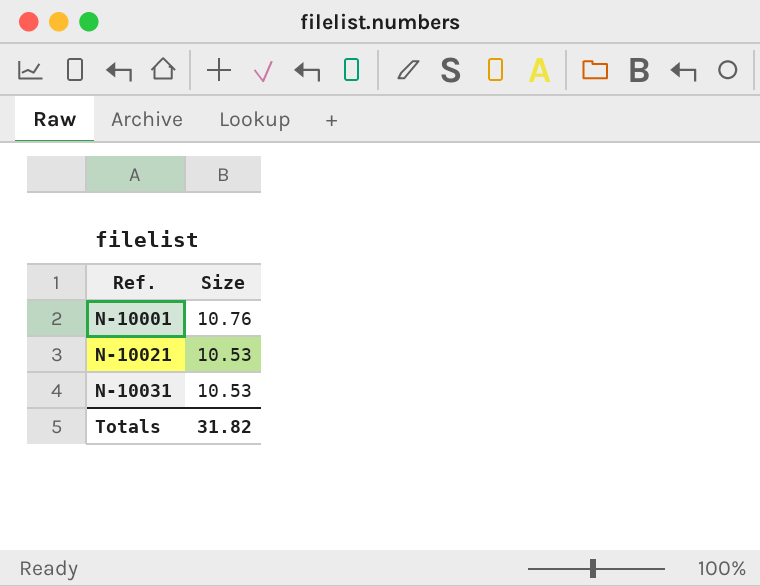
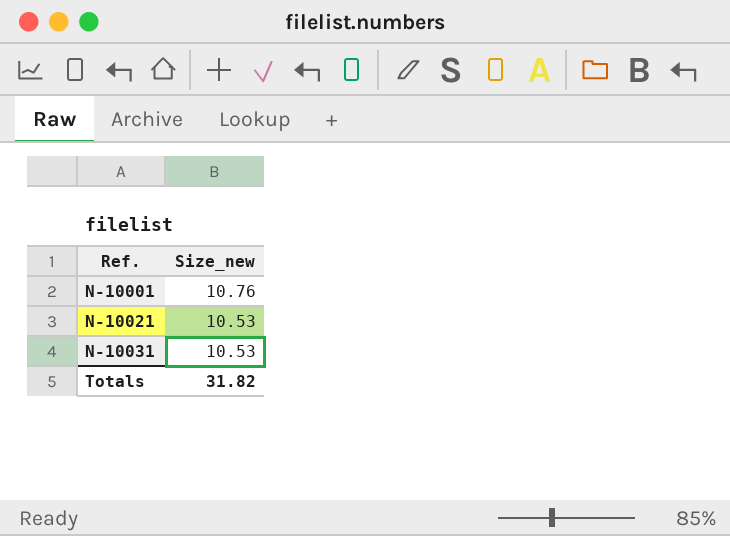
column name: Size -> Size_new

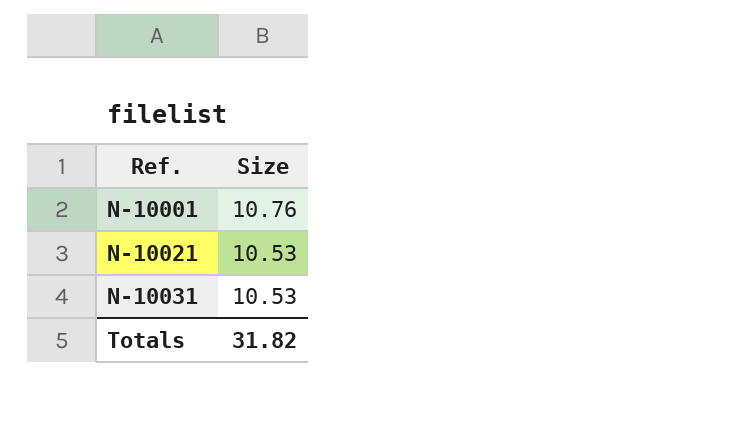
column name: Size_new -> Size

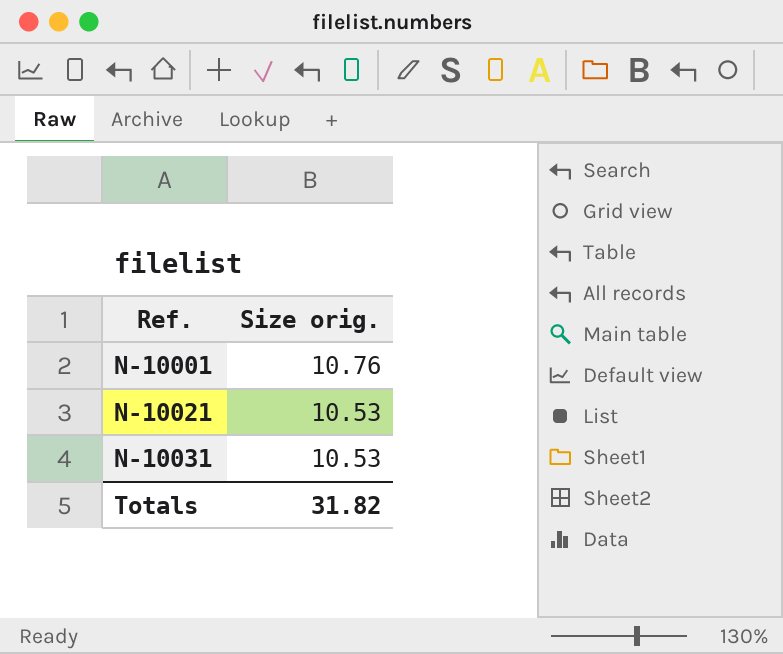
column name: Size -> Size orig.

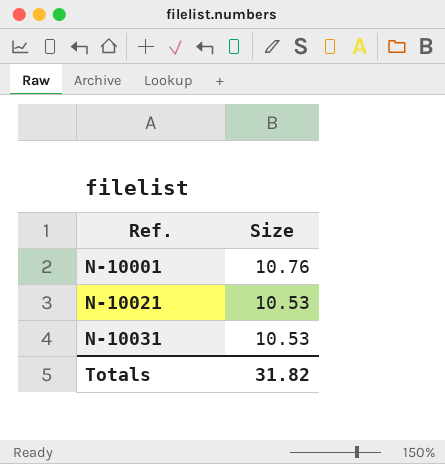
column name: Size orig. -> Size

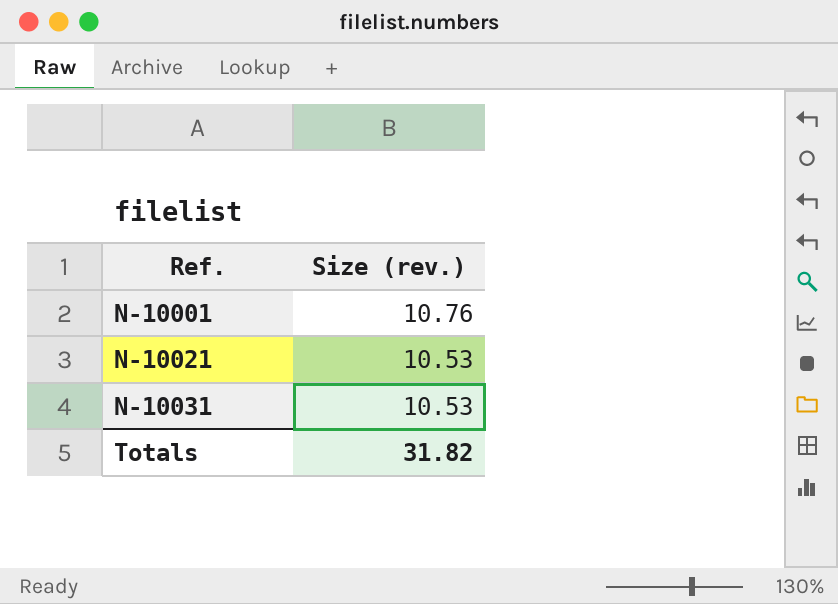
column name: Size -> Size (rev.)

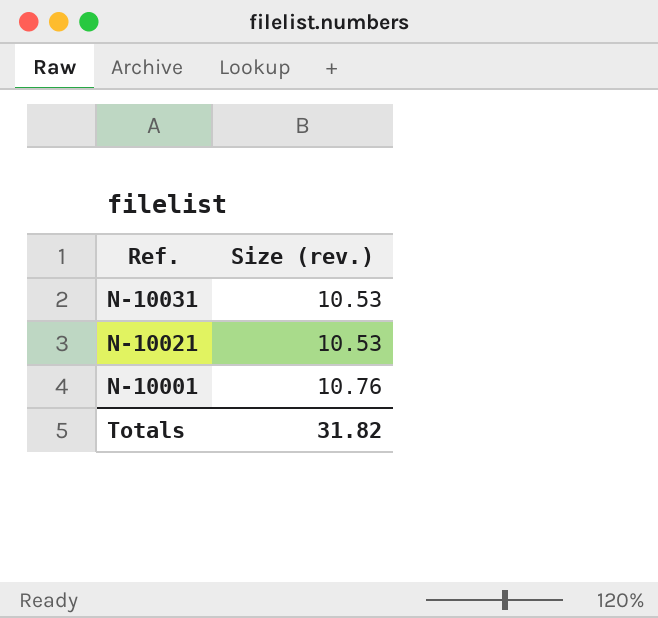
row order: Ref. ascending -> Ref. descending

